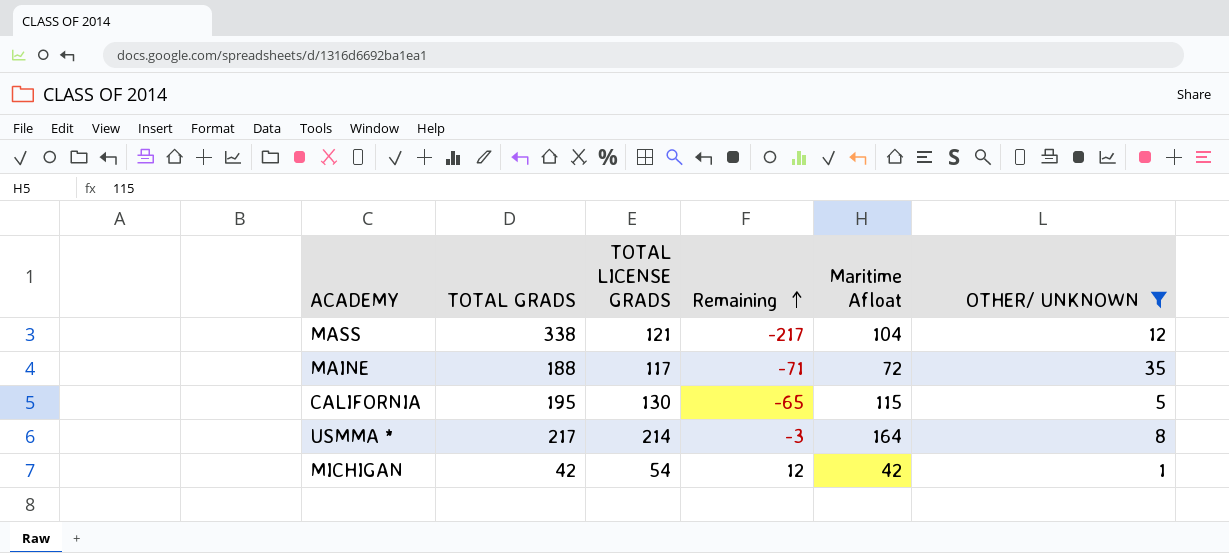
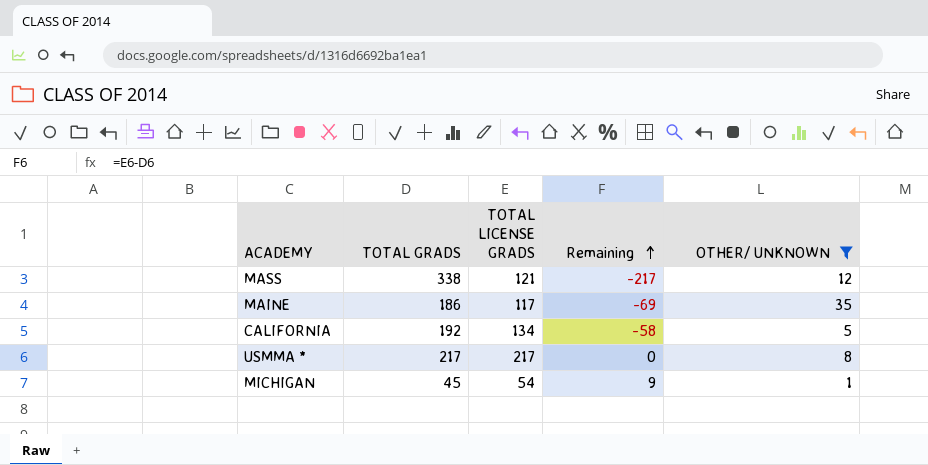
column Maritime Afloat | position: 5 -> none
MAINE | TOTAL GRADS: 188 -> 186
MAINE | Remaining: -71 -> -69
CALIFORNIA | TOTAL GRADS: 195 -> 192
CALIFORNIA | TOTAL LICENSE GRADS: 130 -> 134
CALIFORNIA | Remaining: -65 -> -58
USMMA * | TOTAL LICENSE GRADS: 214 -> 217
USMMA * | Remaining: -3 -> 0
MICHIGAN | TOTAL GRADS: 42 -> 45
MICHIGAN | Remaining: 12 -> 9

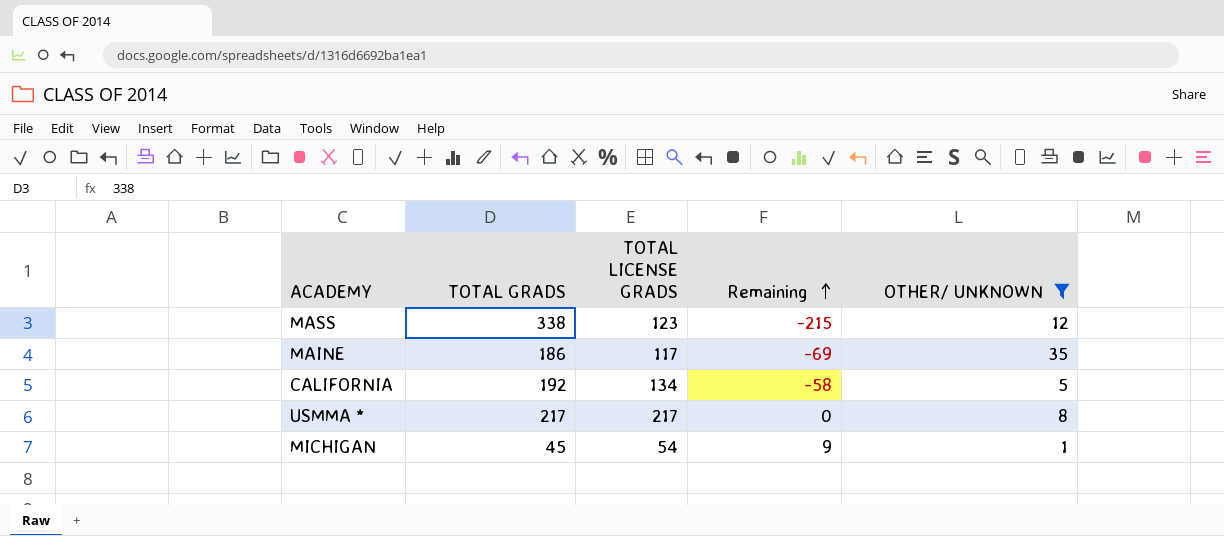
MASS | TOTAL LICENSE GRADS: 121 -> 123
MASS | Remaining: -217 -> -215

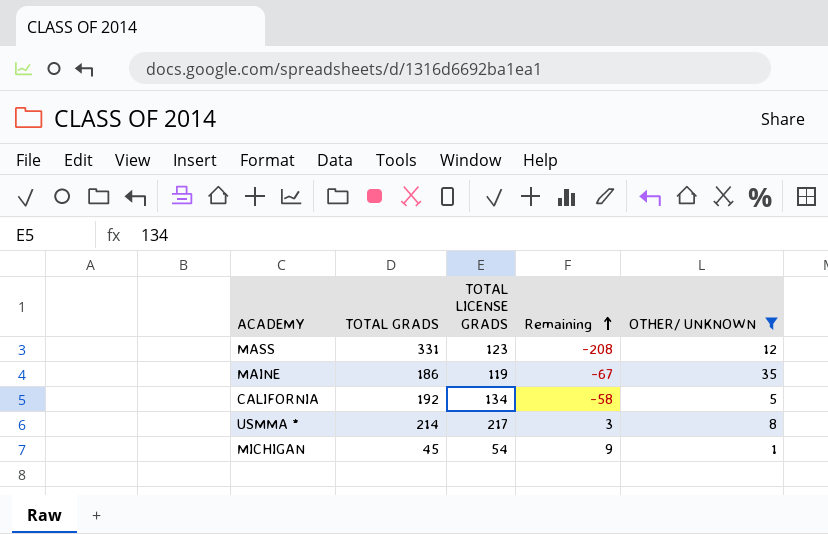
MASS | TOTAL GRADS: 338 -> 331
MASS | Remaining: -215 -> -208
MAINE | TOTAL LICENSE GRADS: 117 -> 119
MAINE | Remaining: -69 -> -67
USMMA * | TOTAL GRADS: 217 -> 214
USMMA * | Remaining: 0 -> 3

